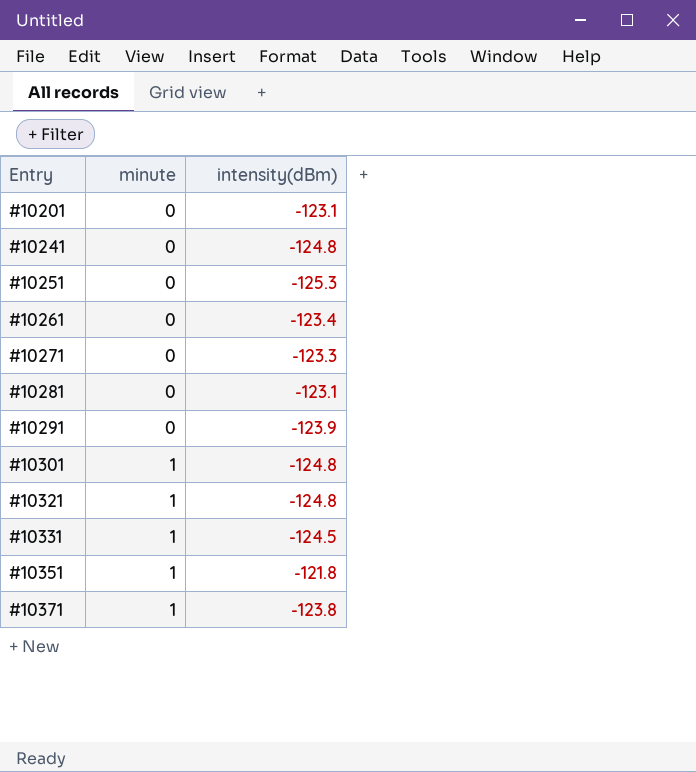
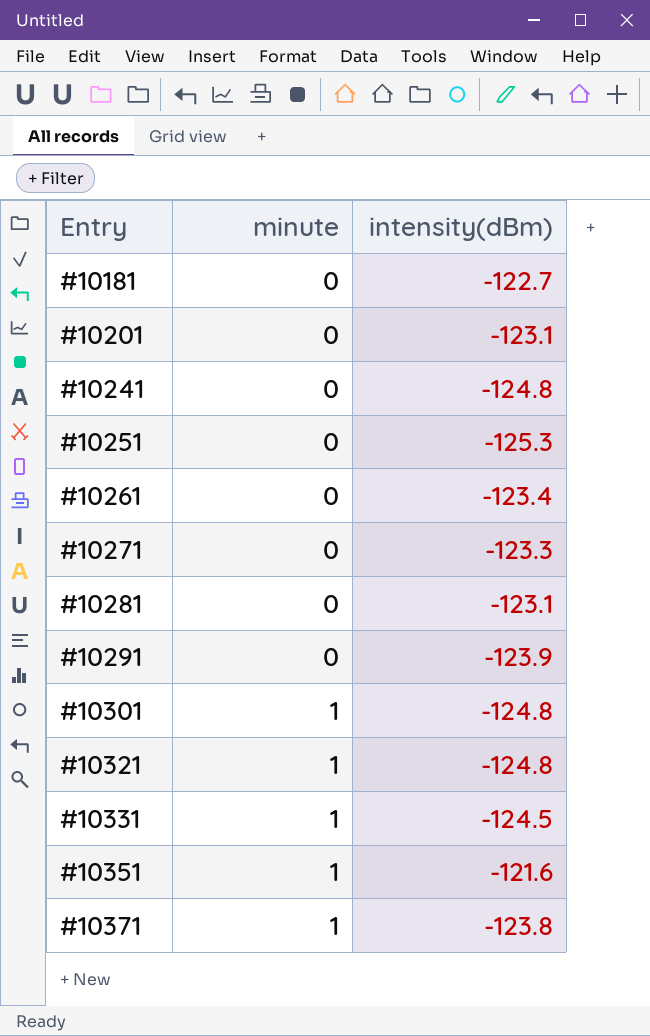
row #10181: none -> 0 | -122.7
#10351 | intensity(dBm): -121.8 -> -121.6

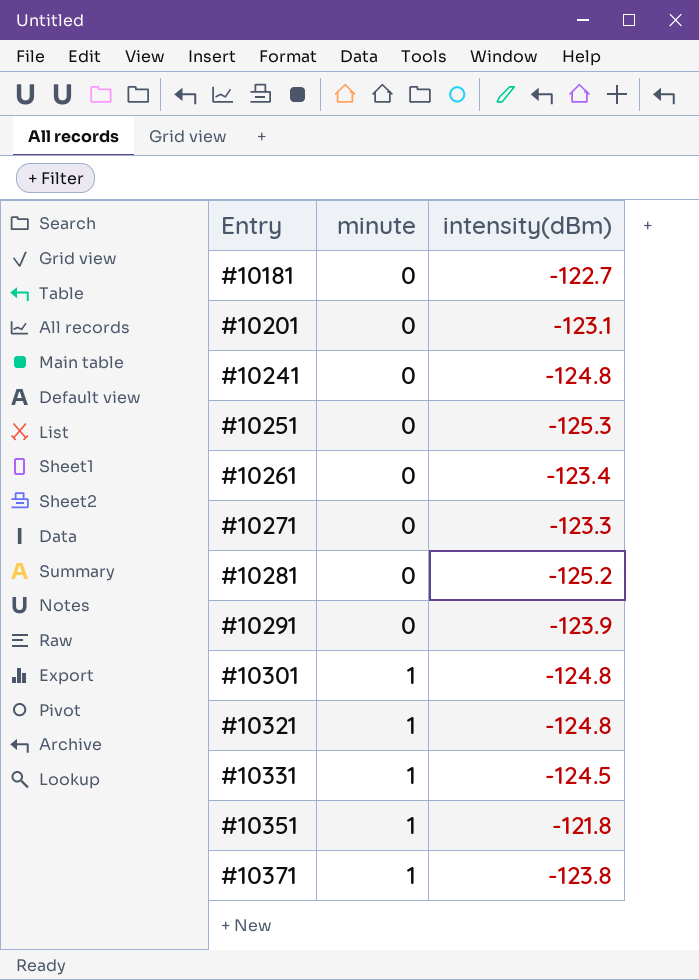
#10281 | intensity(dBm): -123.1 -> -125.2
#10351 | intensity(dBm): -121.6 -> -121.8

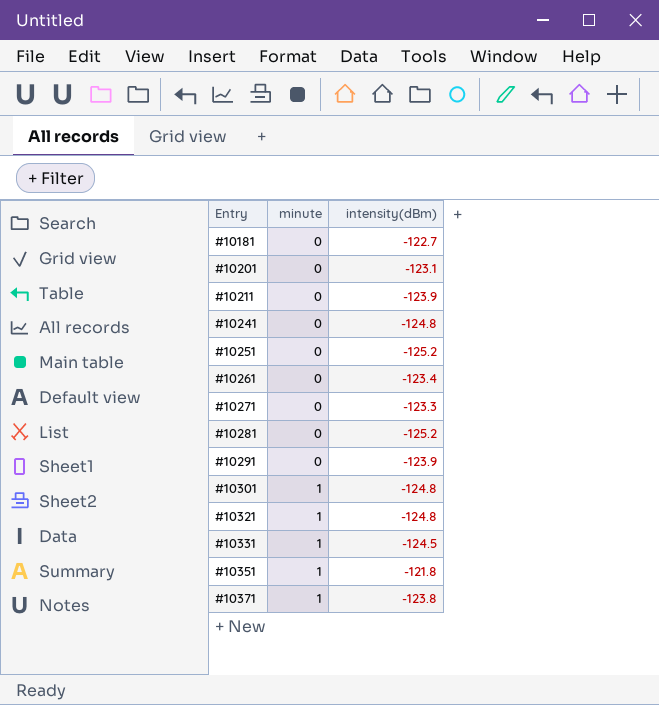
row #10211: none -> 0 | -123.9
#10251 | intensity(dBm): -125.3 -> -125.2

